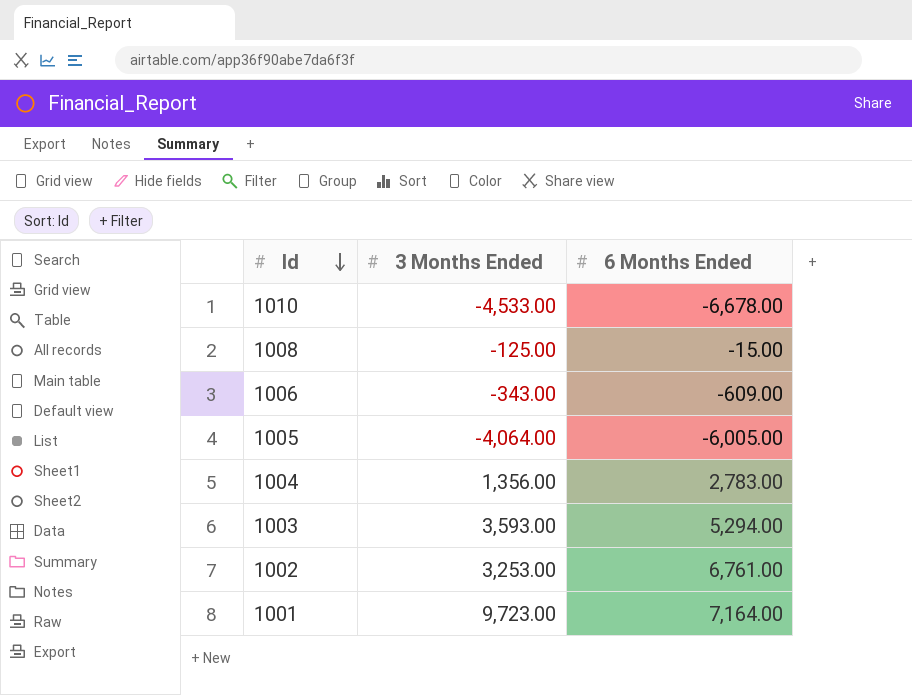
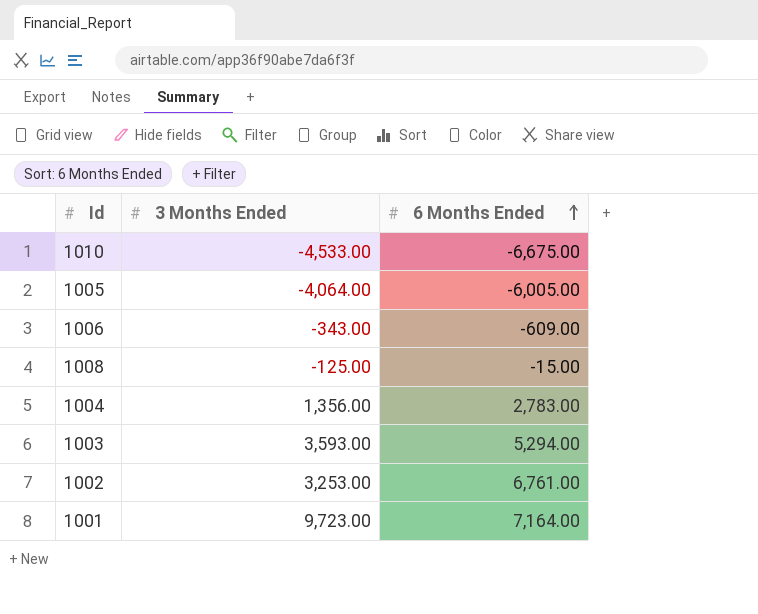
row order: Id descending -> 6 Months Ended ascending
1010 | 6 Months Ended: -6,678.00 -> -6,675.00

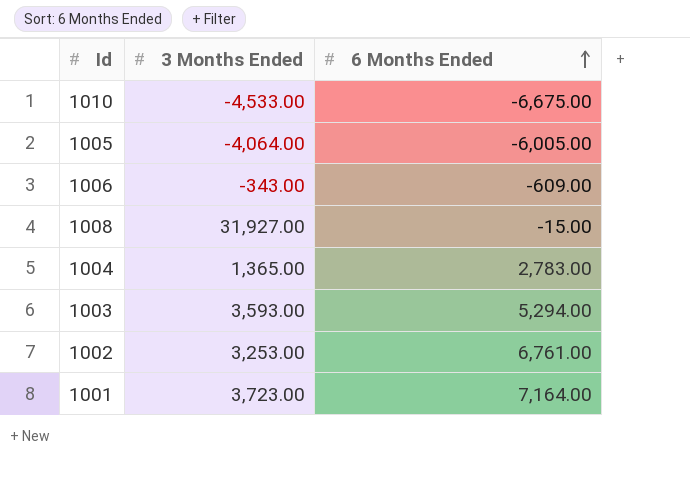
1008 | 3 Months Ended: -125.00 -> 31,927.00
1004 | 3 Months Ended: 1,356.00 -> 1,365.00
1001 | 3 Months Ended: 9,723.00 -> 3,723.00

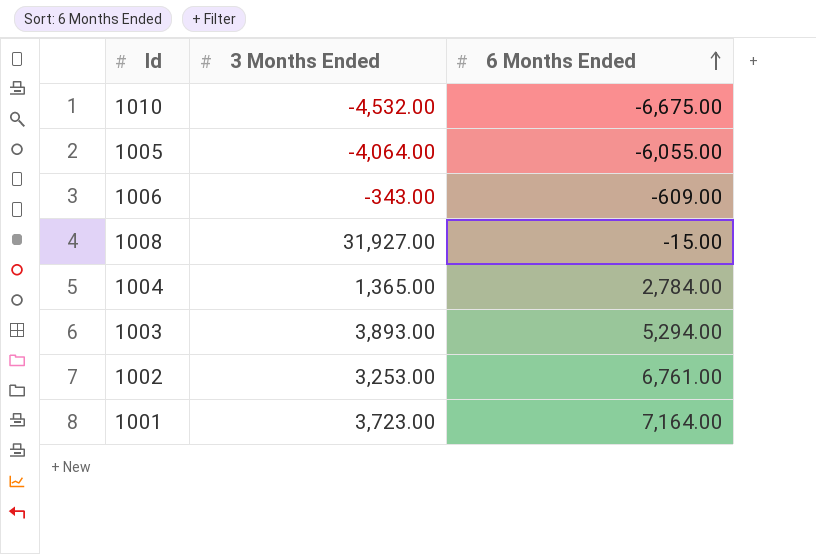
1010 | 3 Months Ended: -4,533.00 -> -4,532.00
1005 | 6 Months Ended: -6,005.00 -> -6,055.00
1004 | 6 Months Ended: 2,783.00 -> 2,784.00
1003 | 3 Months Ended: 3,593.00 -> 3,893.00

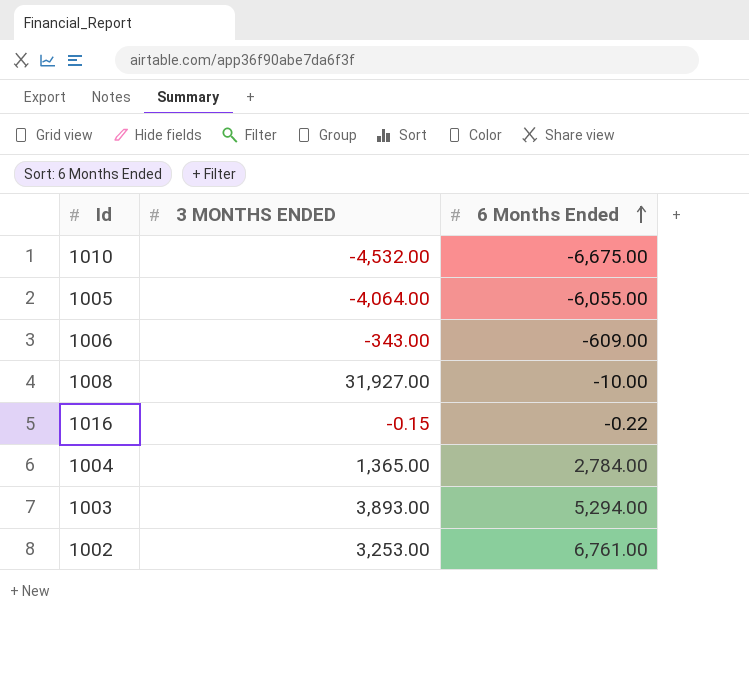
column name: 3 Months Ended -> 3 MONTHS ENDED
row 1001: 3,723.00 | 7,164.00 -> none
1008 | 6 Months Ended: -15.00 -> -10.00
row 1016: none -> -0.15 | -0.22

